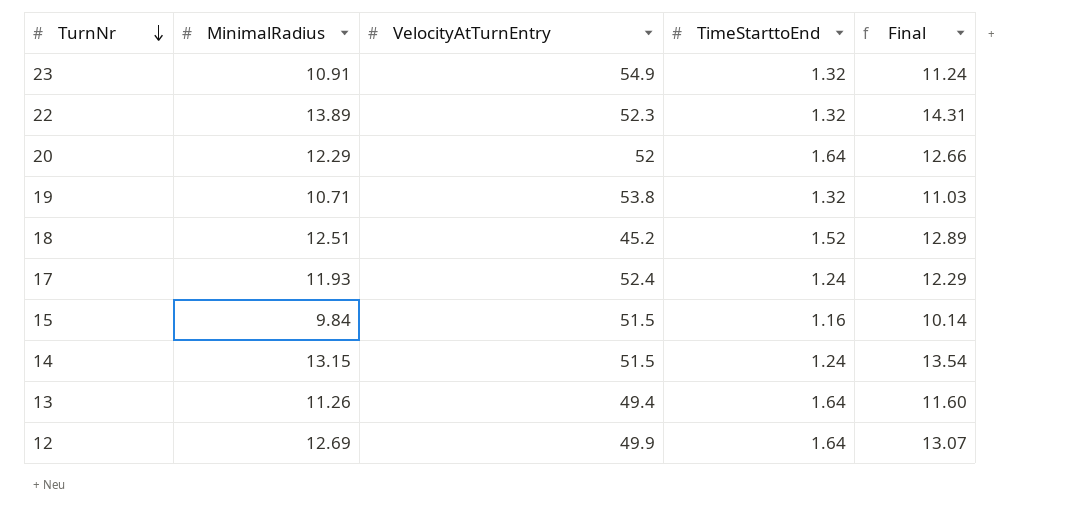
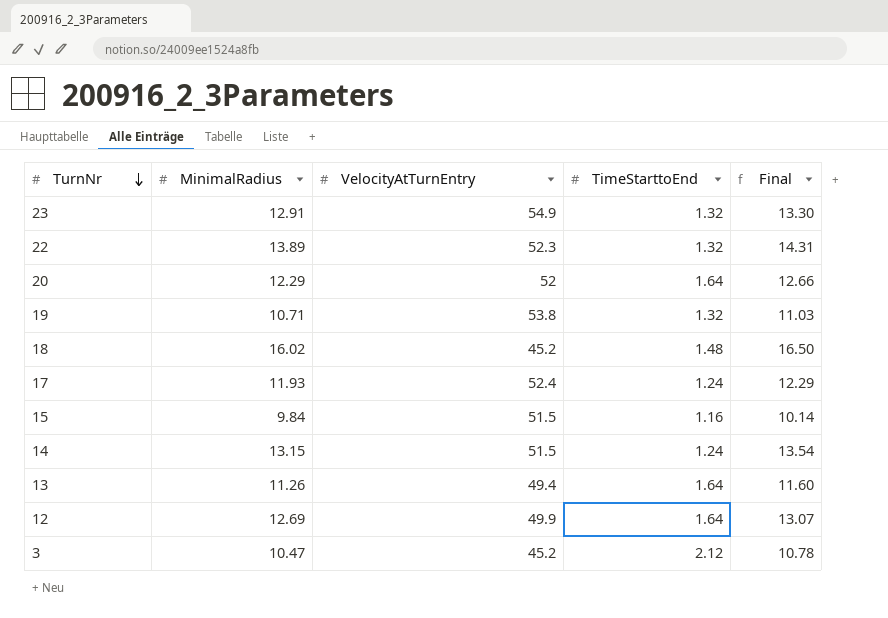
23 | MinimalRadius: 10.91 -> 12.91
23 | Final: 11.24 -> 13.30
18 | MinimalRadius: 12.51 -> 16.02
18 | TimeStarttoEnd: 1.52 -> 1.48
18 | Final: 12.89 -> 16.50
row 3: none -> 10.47 | 45.2 | 2.12 | 10.78

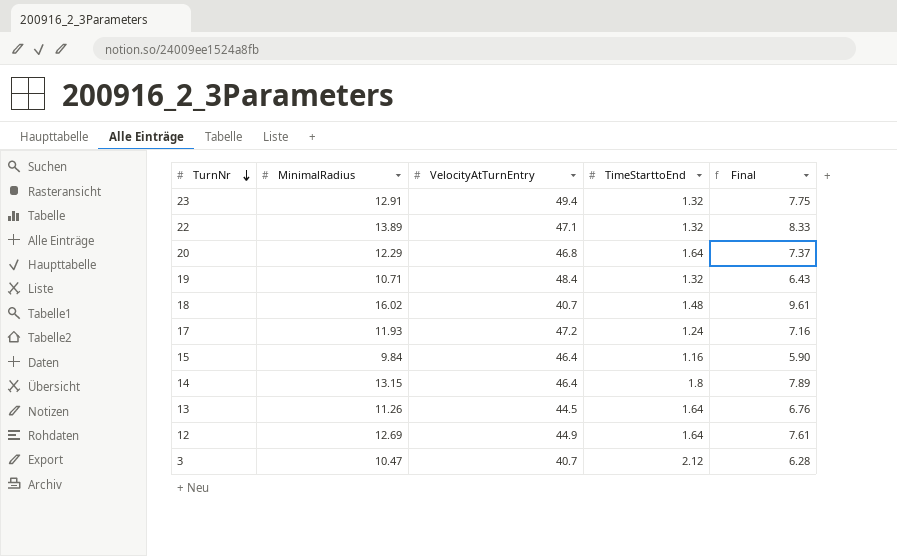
column Final | formula: [MinimalRadius] * 1.03 -> [MinimalRadius] * 0.6
23 | VelocityAtTurnEntry: 54.9 -> 49.4
22 | VelocityAtTurnEntry: 52.3 -> 47.1
20 | VelocityAtTurnEntry: 52 -> 46.8
19 | VelocityAtTurnEntry: 53.8 -> 48.4
18 | VelocityAtTurnEntry: 45.2 -> 40.7
17 | VelocityAtTurnEntry: 52.4 -> 47.2
15 | VelocityAtTurnEntry: 51.5 -> 46.4
14 | VelocityAtTurnEntry: 51.5 -> 46.4
14 | TimeStarttoEnd: 1.24 -> 1.8
13 | VelocityAtTurnEntry: 49.4 -> 44.5
12 | VelocityAtTurnEntry: 49.9 -> 44.9
3 | VelocityAtTurnEntry: 45.2 -> 40.7

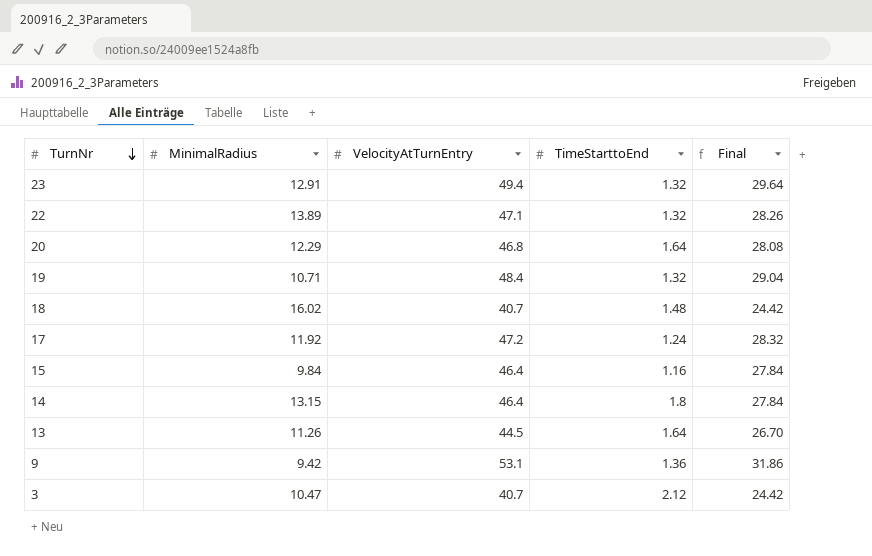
column Final | formula: [MinimalRadius] * 0.6 -> [VelocityAtTurnEntry] * 0.6
row 12: 12.69 | 44.9 | 1.64 | 7.61 -> none
17 | MinimalRadius: 11.93 -> 11.92
row 9: none -> 9.42 | 53.1 | 1.36 | 31.86

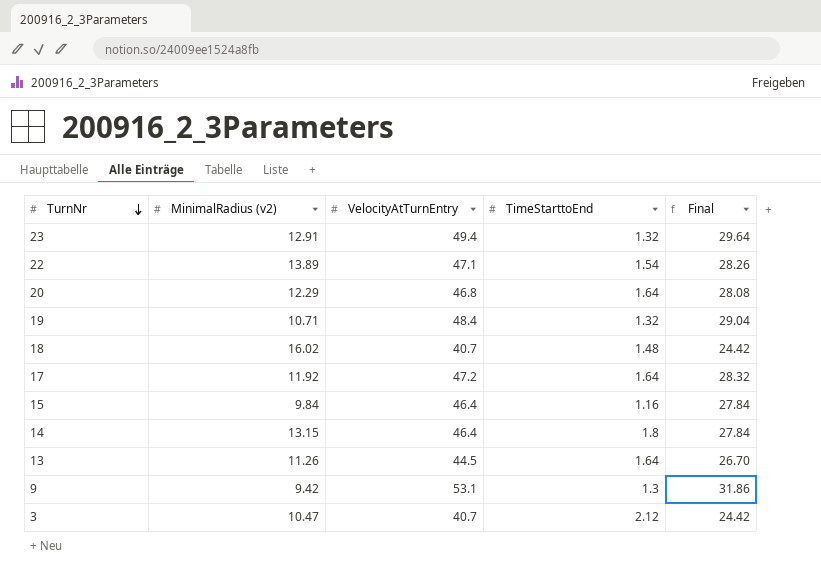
column name: MinimalRadius -> MinimalRadius (v2)
22 | TimeStarttoEnd: 1.32 -> 1.54
17 | TimeStarttoEnd: 1.24 -> 1.64
9 | TimeStarttoEnd: 1.36 -> 1.3

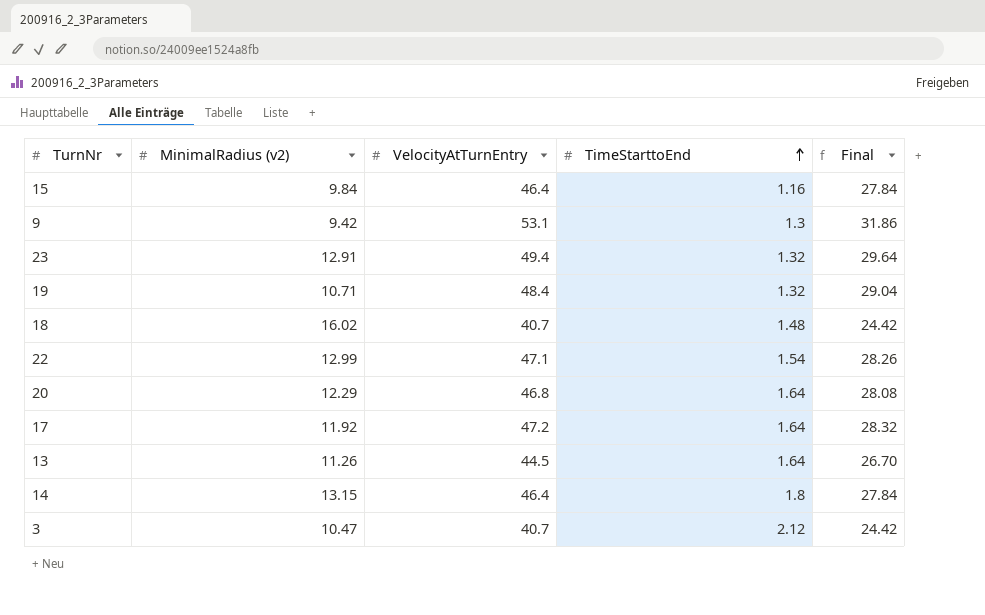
row order: TurnNr descending -> TimeStarttoEnd ascending
22 | MinimalRadius (v2): 13.89 -> 12.99

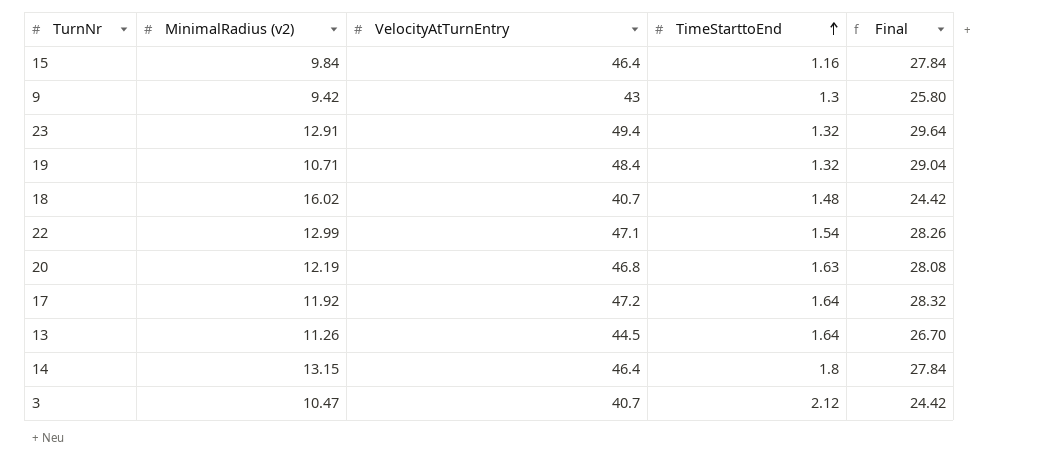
9 | VelocityAtTurnEntry: 53.1 -> 43
9 | Final: 31.86 -> 25.80
20 | MinimalRadius (v2): 12.29 -> 12.19
20 | TimeStarttoEnd: 1.64 -> 1.63

